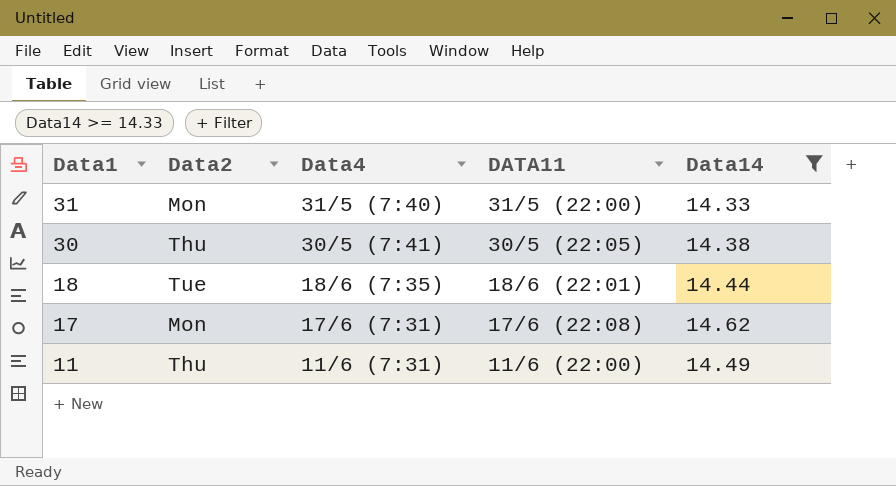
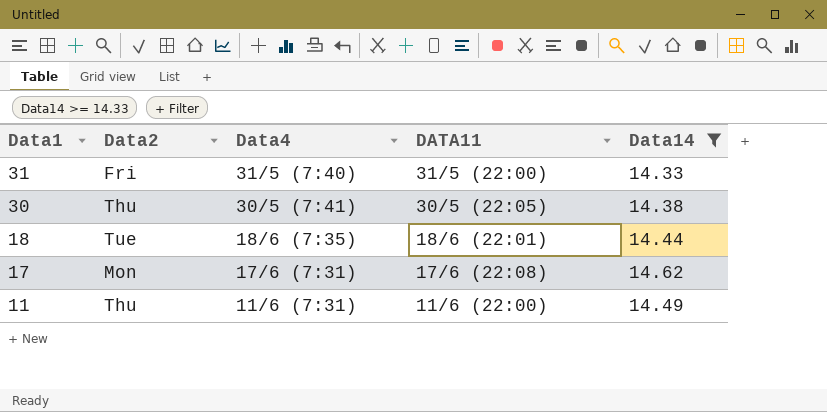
31 | Data2: Mon -> Fri

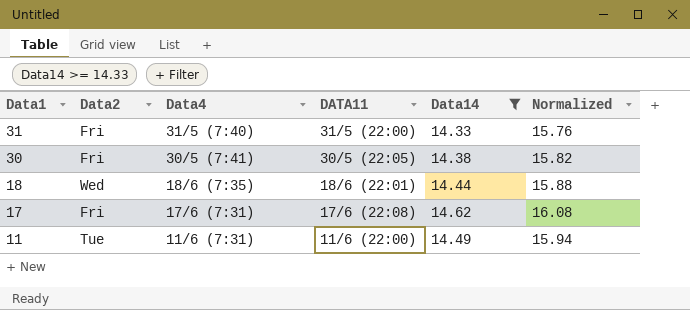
column Normalized | formula: none -> [Data14] * 1.1
30 | Data2: Thu -> Fri
18 | Data2: Tue -> Wed
17 | Data2: Mon -> Fri
11 | Data2: Thu -> Tue

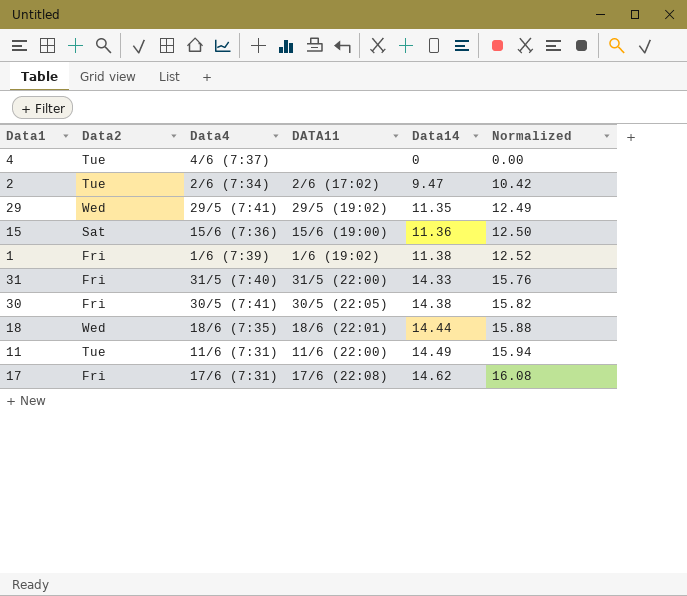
filter: Data14 >= 14.33 -> none
row order: Data1 descending -> Data14 ascending

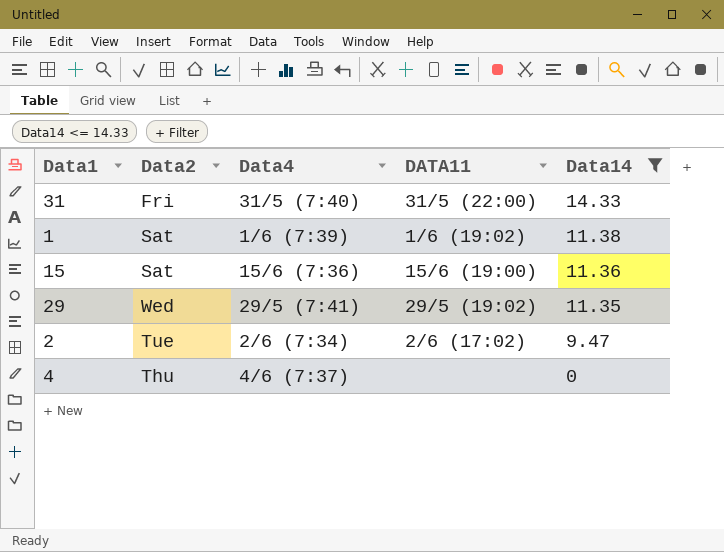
filter: none -> Data14 <= 14.33
row order: Data14 ascending -> Data14 descending
column Normalized | formula: [Data14] * 1.1 -> none
1 | Data2: Fri -> Sat
4 | Data2: Tue -> Thu

